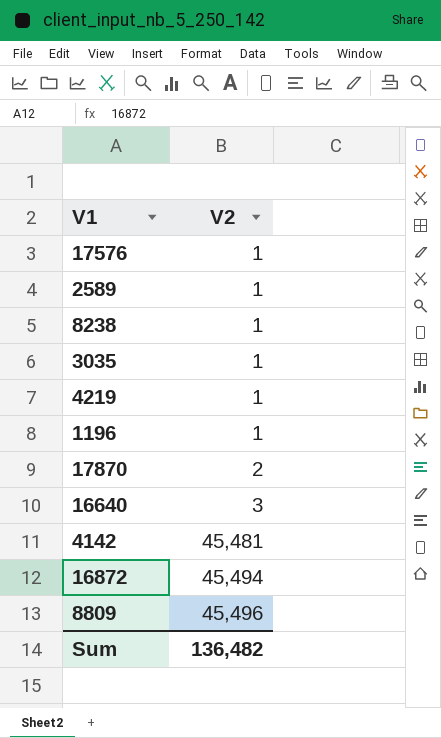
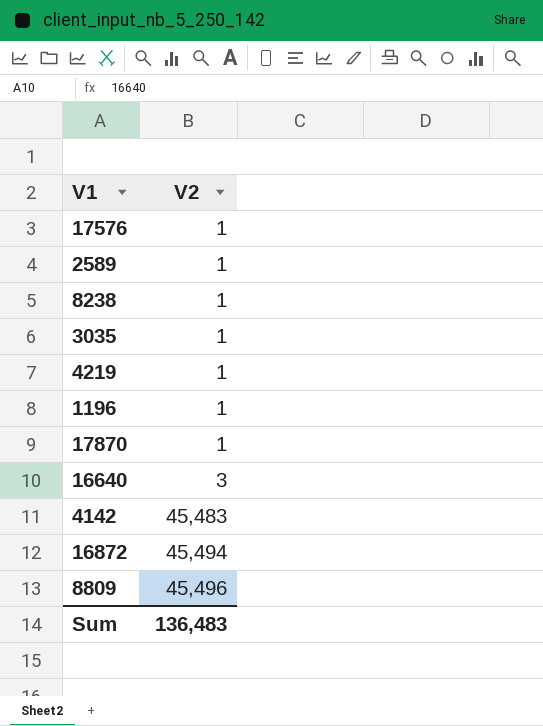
17870 | V2: 2 -> 1
4142 | V2: 45,481 -> 45,483
Sum | V2: 136,482 -> 136,483

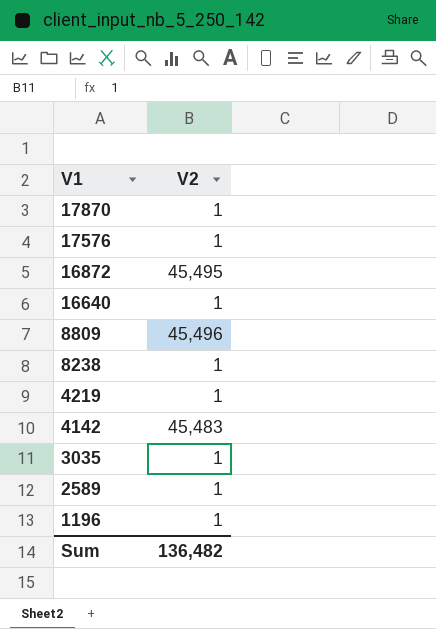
row order: V2 ascending -> V1 descending
16872 | V2: 45,494 -> 45,495
16640 | V2: 3 -> 1
Sum | V2: 136,483 -> 136,482

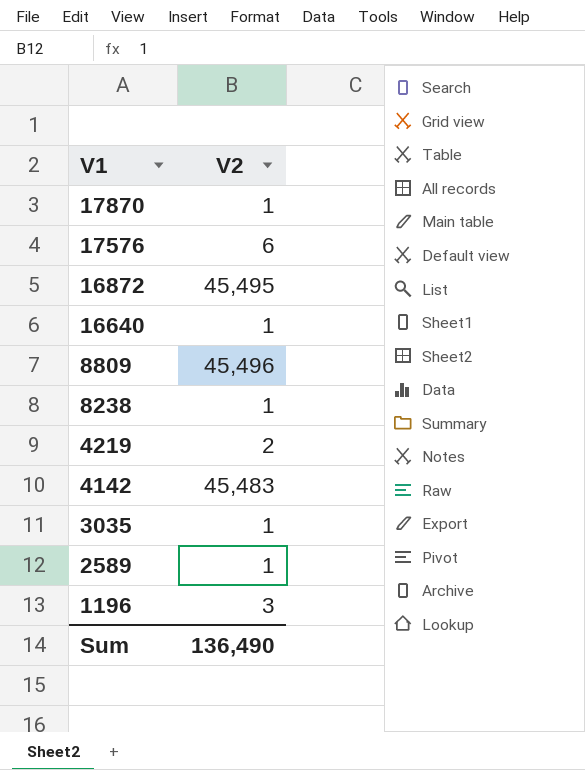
17576 | V2: 1 -> 6
4219 | V2: 1 -> 2
1196 | V2: 1 -> 3
Sum | V2: 136,482 -> 136,490

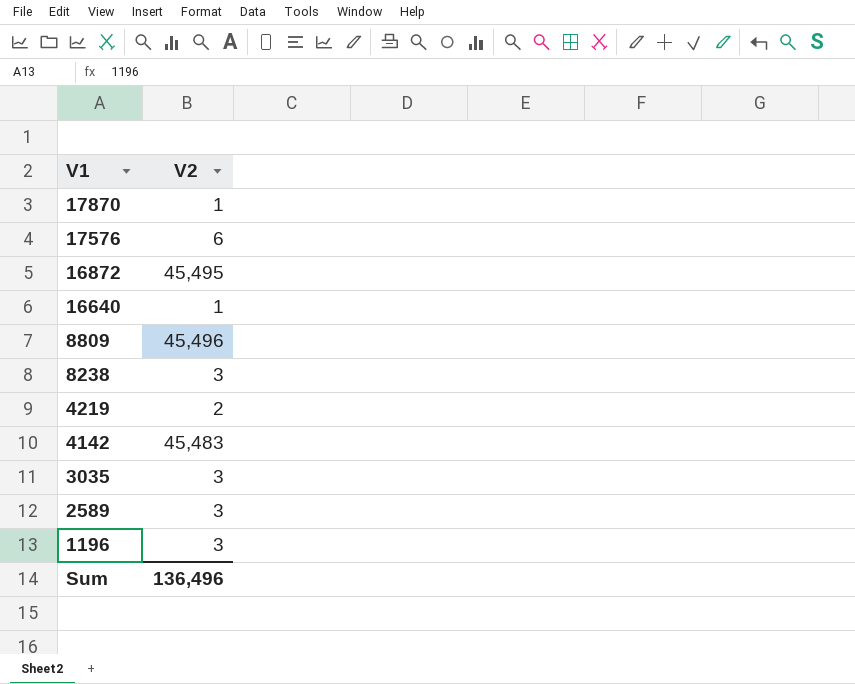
8238 | V2: 1 -> 3
3035 | V2: 1 -> 3
2589 | V2: 1 -> 3
Sum | V2: 136,490 -> 136,496

